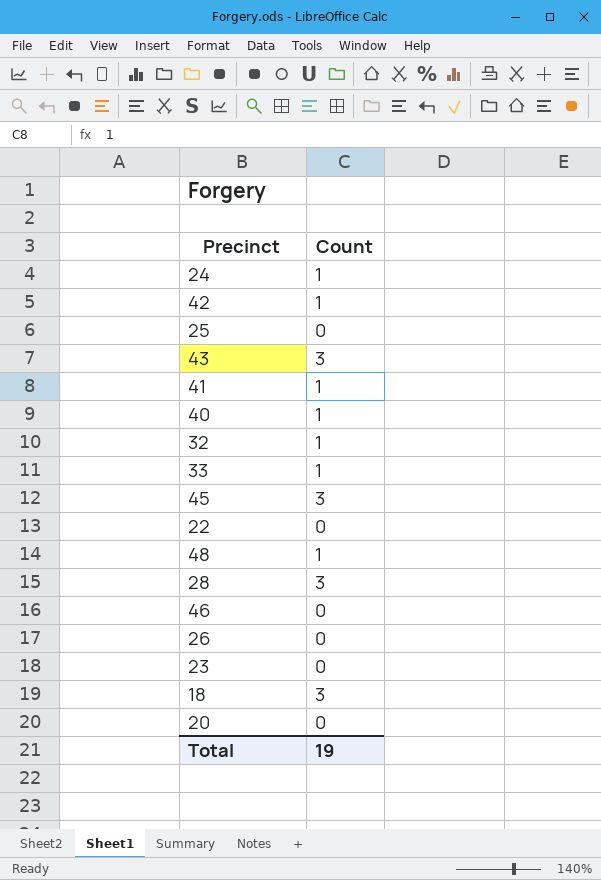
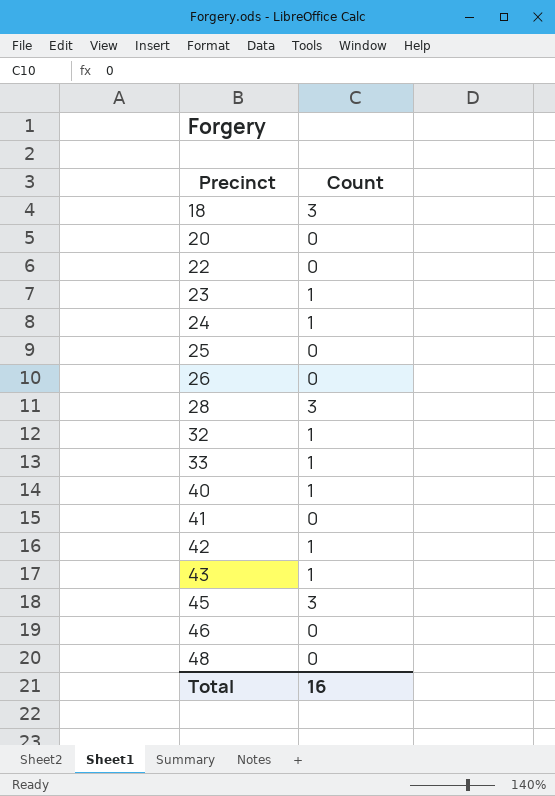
row order: none -> Precinct ascending
23 | Count: 0 -> 1
41 | Count: 1 -> 0
43 | Count: 3 -> 1
48 | Count: 1 -> 0
Total | Count: 19 -> 16

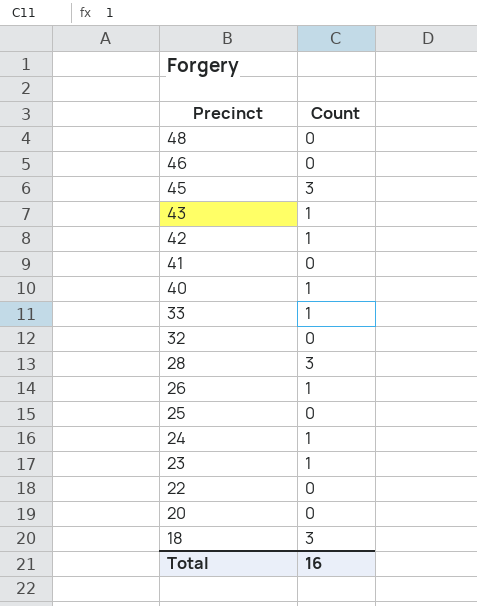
row order: Precinct ascending -> Precinct descending
32 | Count: 1 -> 0
26 | Count: 0 -> 1

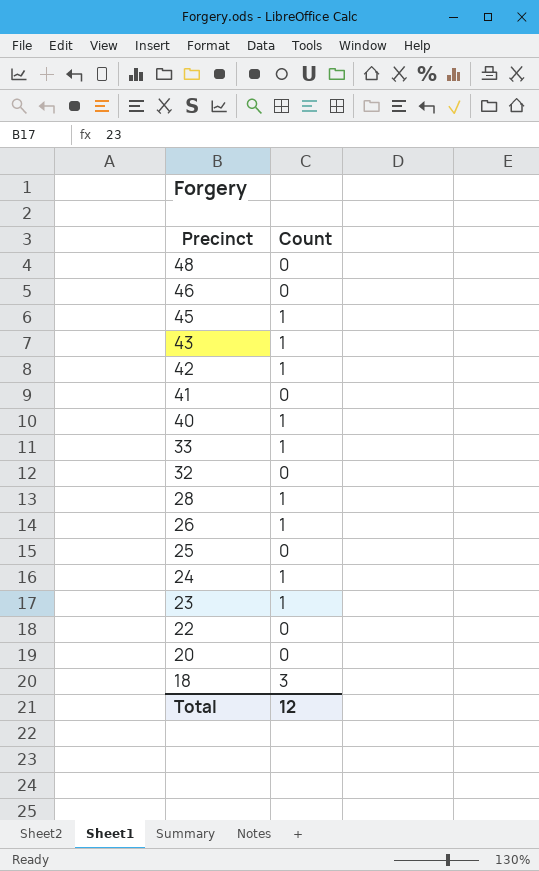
45 | Count: 3 -> 1
28 | Count: 3 -> 1
Total | Count: 16 -> 12

